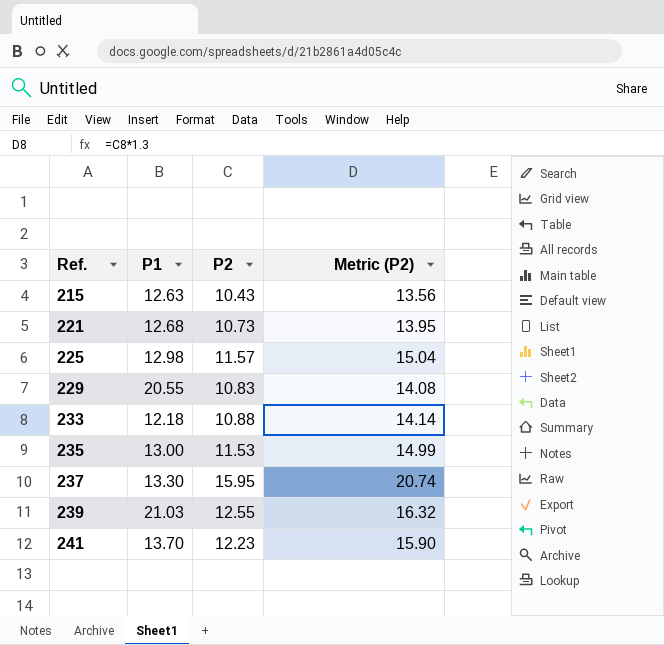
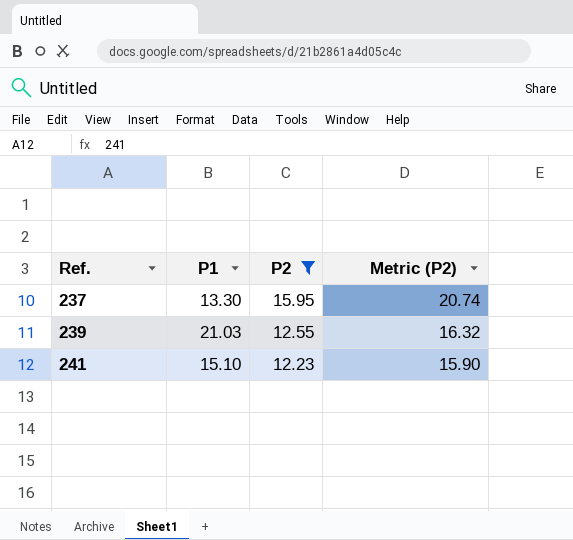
filter: none -> P2 >= 12.23
241 | P1: 13.70 -> 15.10

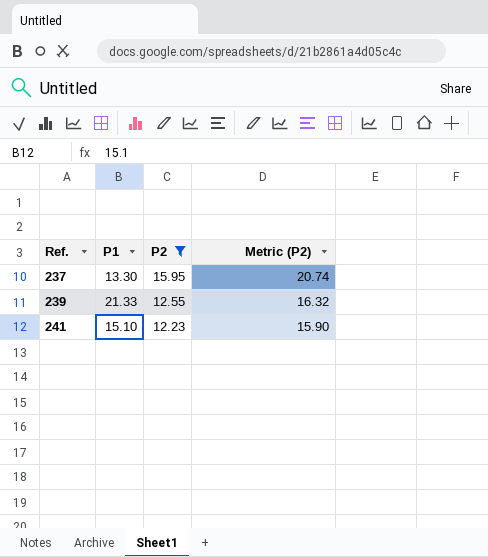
239 | P1: 21.03 -> 21.33

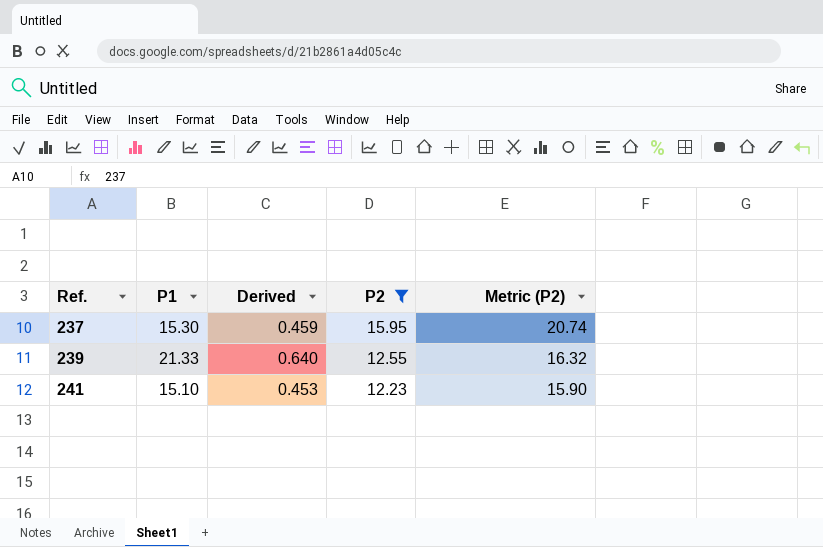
column Derived | formula: none -> [P1] * 0.03
237 | P1: 13.30 -> 15.30

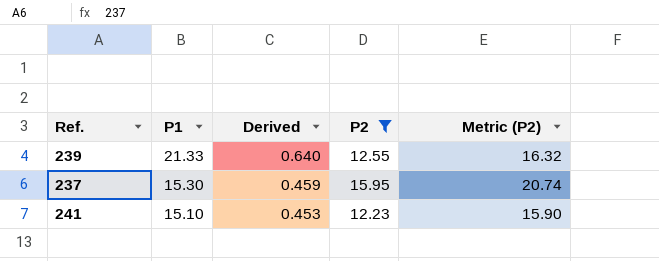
row order: Ref. ascending -> P1 descending

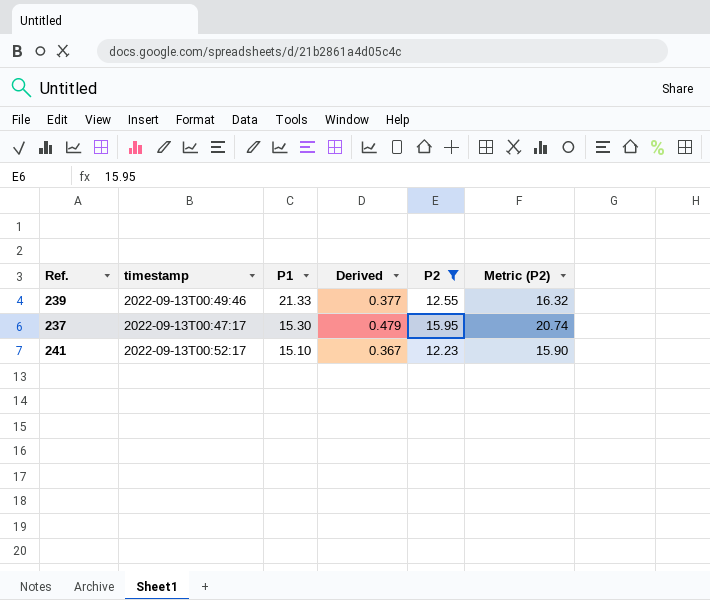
column timestamp | position: none -> 2
column Derived | formula: [P1] * 0.03 -> [P2] * 0.03

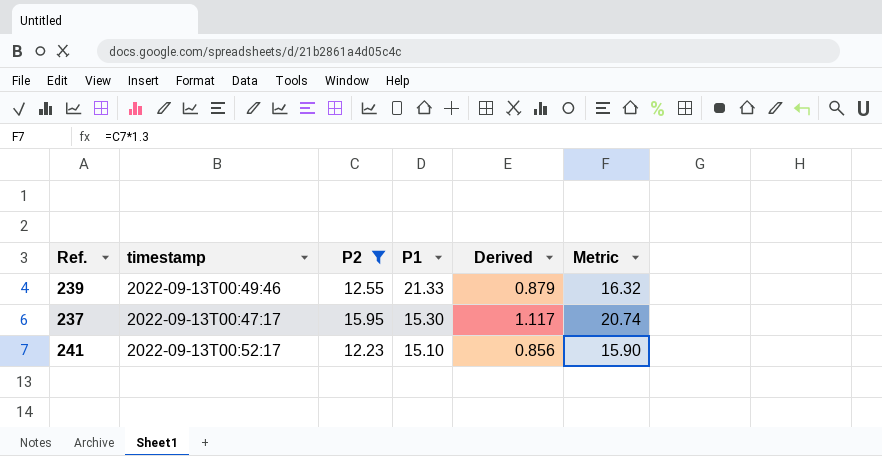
column P2 | position: 5 -> 3
column Derived | formula: [P2] * 0.03 -> [P2] * 0.07
column name: Metric (P2) -> Metric

